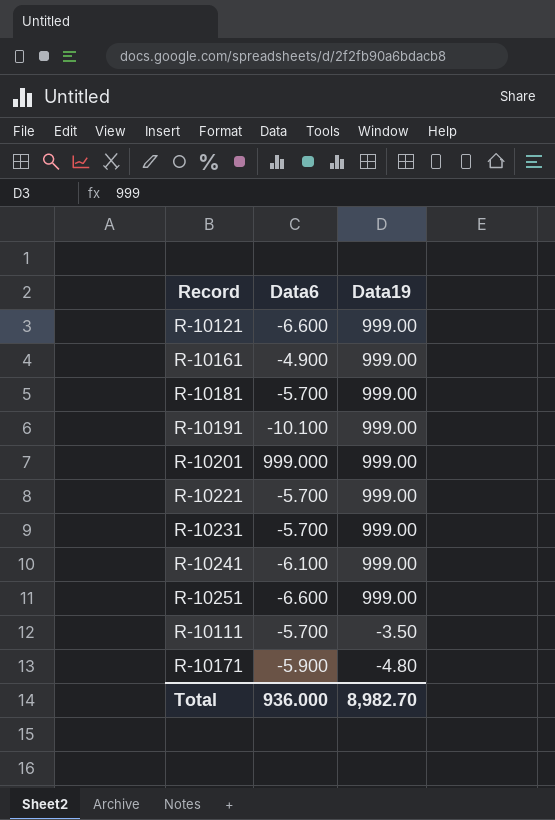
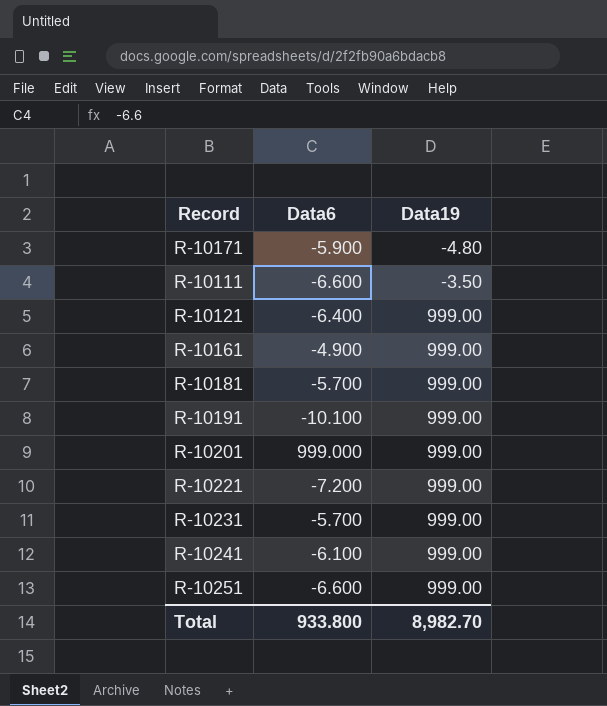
row order: Data19 descending -> Data19 ascending
R-10111 | Data6: -5.700 -> -6.600
R-10121 | Data6: -6.600 -> -6.400
R-10221 | Data6: -5.700 -> -7.200
Total | Data6: 936.000 -> 933.800

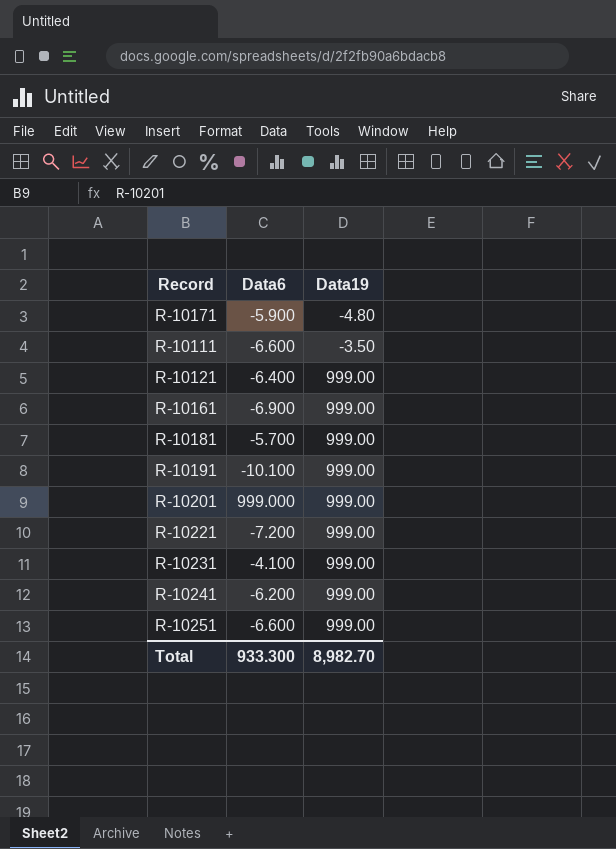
R-10161 | Data6: -4.900 -> -6.900
R-10231 | Data6: -5.700 -> -4.100
R-10241 | Data6: -6.100 -> -6.200
Total | Data6: 933.800 -> 933.300

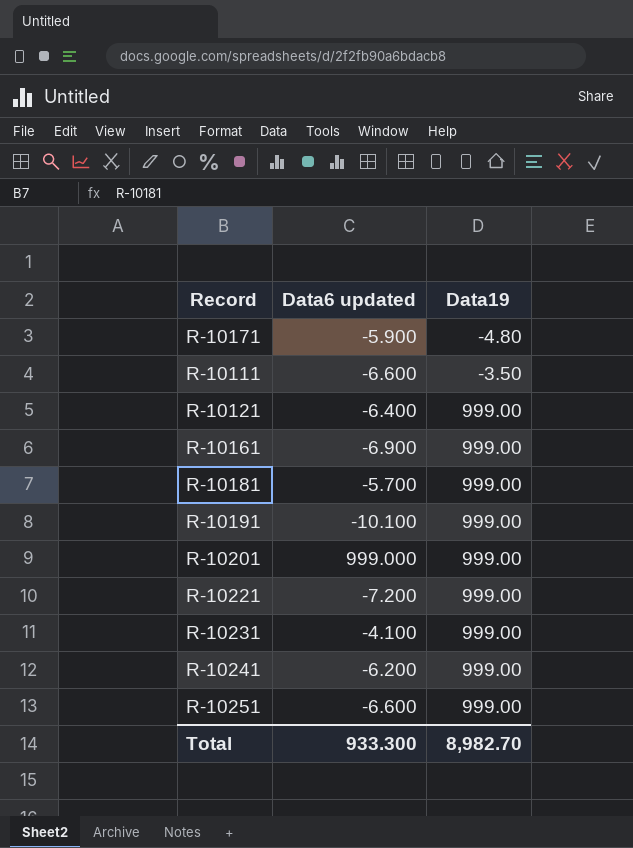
column name: Data6 -> Data6 updated

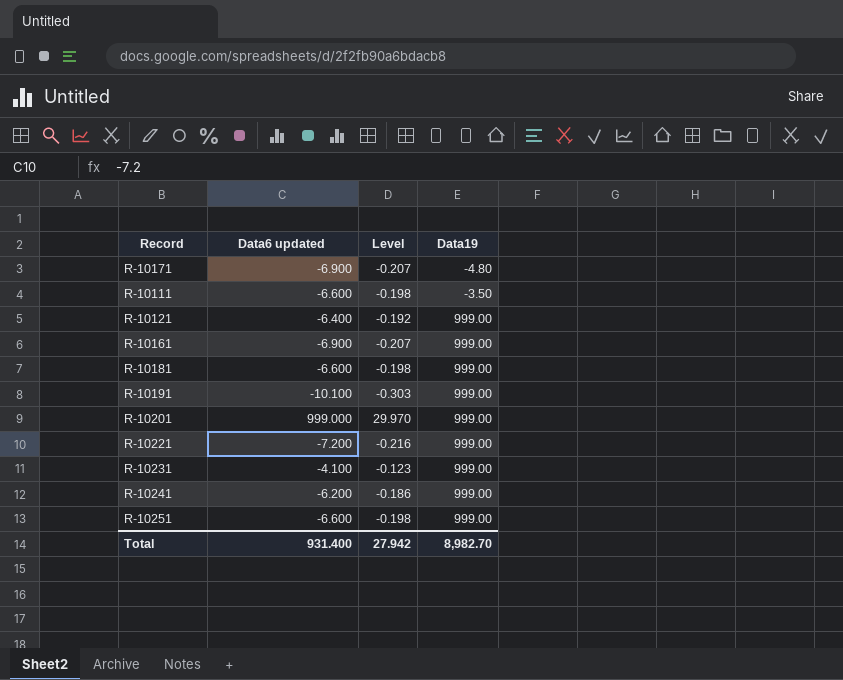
column Level | formula: none -> [Data6 updated] * 0.03
R-10171 | Data6 updated: -5.900 -> -6.900
R-10181 | Data6 updated: -5.700 -> -6.600
Total | Data6 updated: 933.300 -> 931.400

